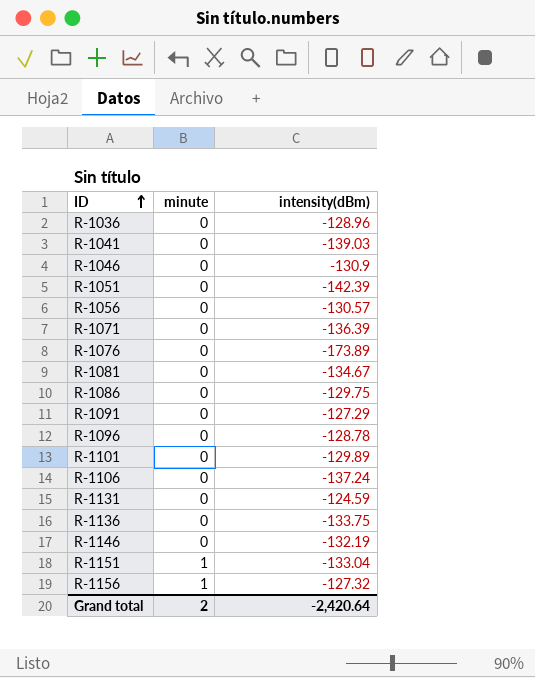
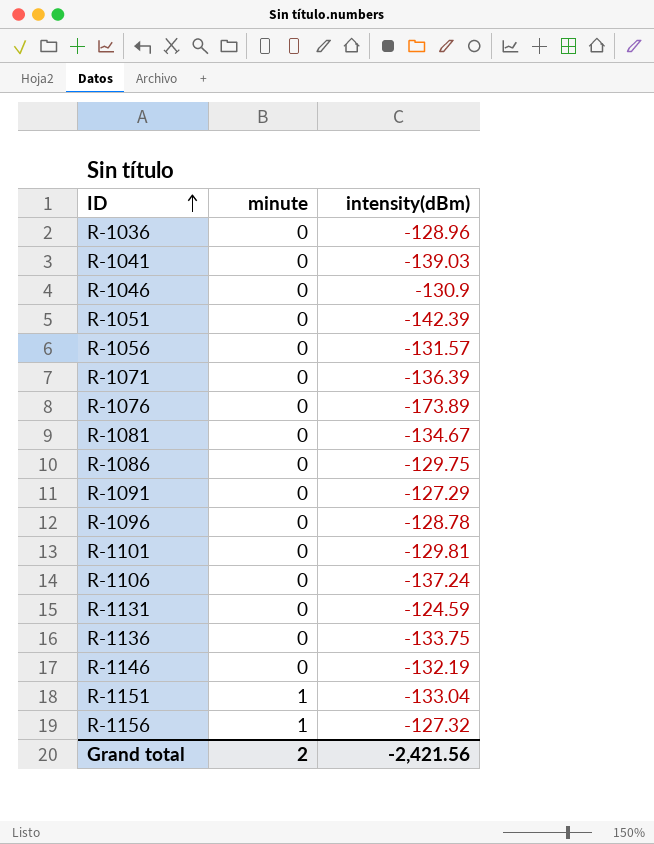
R-1056 | intensity(dBm): -130.57 -> -131.57
R-1101 | intensity(dBm): -129.89 -> -129.81
Grand total | intensity(dBm): -2,420.64 -> -2,421.56

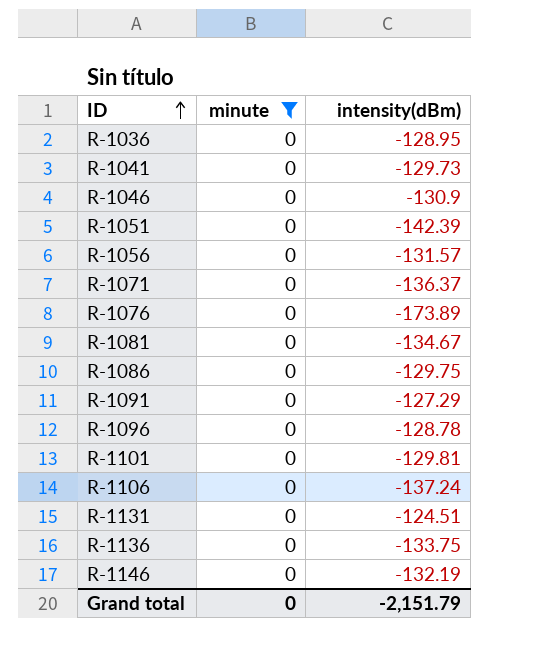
filter: none -> minute = 0
R-1036 | intensity(dBm): -128.96 -> -128.95
R-1041 | intensity(dBm): -139.03 -> -129.73
R-1071 | intensity(dBm): -136.39 -> -136.37
R-1131 | intensity(dBm): -124.59 -> -124.51
Grand total | minute: 2 -> 0
Grand total | intensity(dBm): -2,421.56 -> -2,151.79

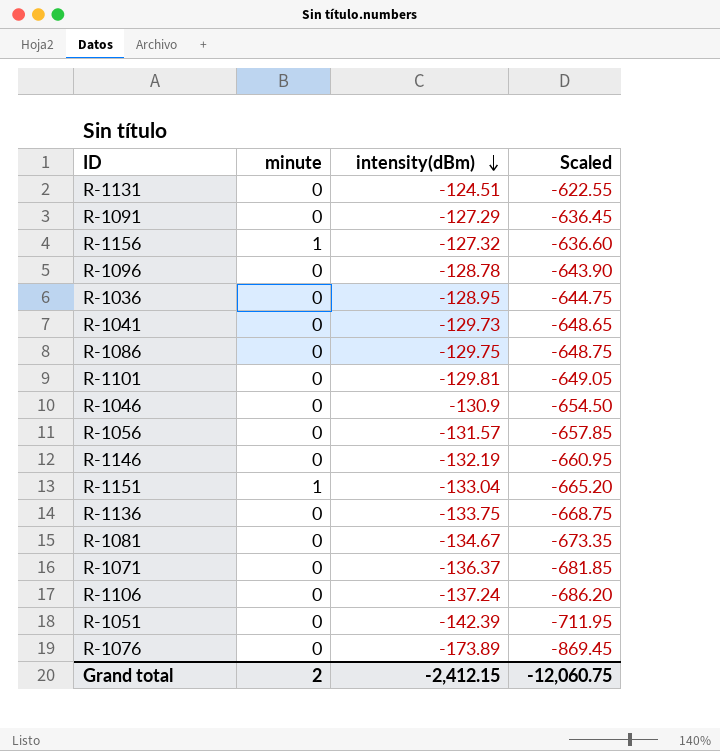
filter: minute = 0 -> none
row order: ID ascending -> intensity(dBm) descending
column Scaled | formula: none -> [intensity(dBm)] * 5
Grand total | minute: 0 -> 2
Grand total | intensity(dBm): -2,151.79 -> -2,412.15

